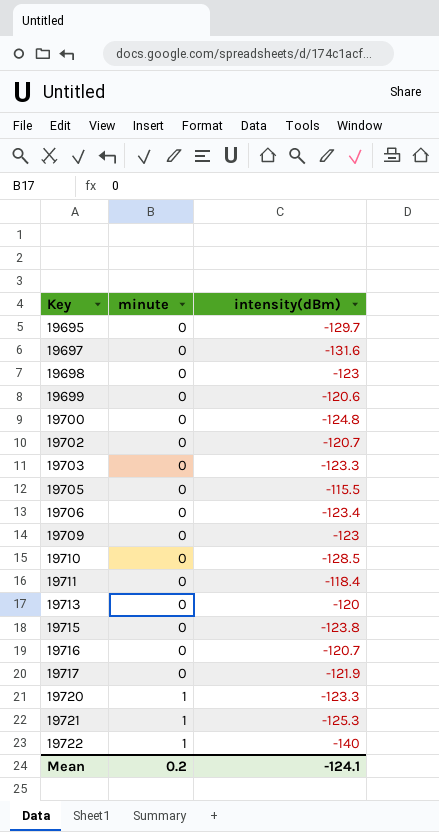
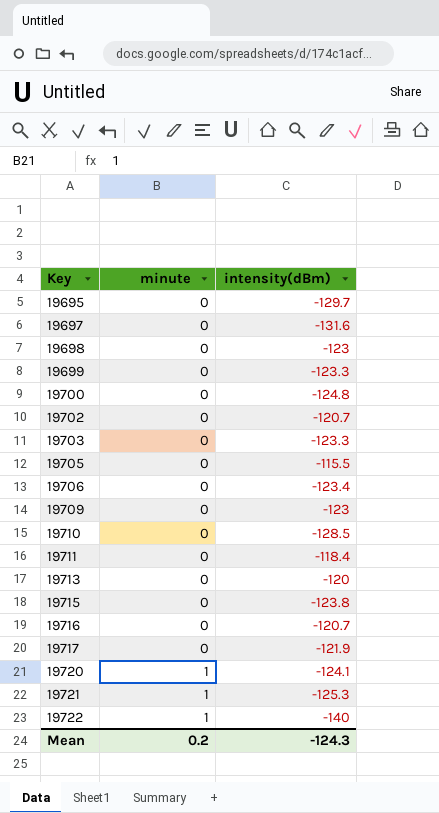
19699 | intensity(dBm): -120.6 -> -123.3
19720 | intensity(dBm): -123.3 -> -124.1
Mean | intensity(dBm): -124.1 -> -124.3

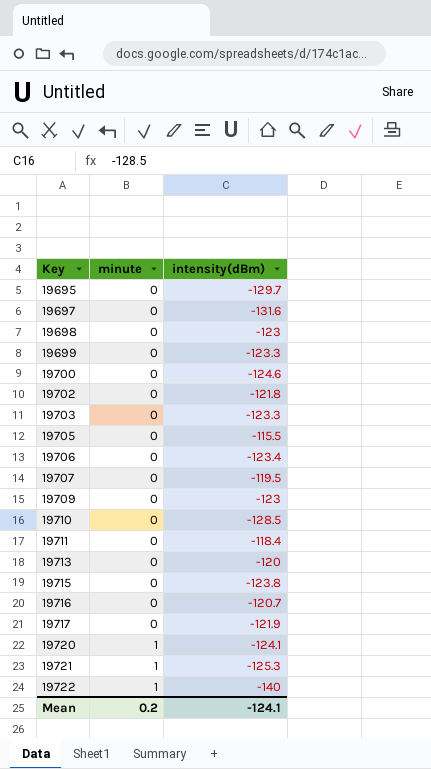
19700 | intensity(dBm): -124.8 -> -124.6
19702 | intensity(dBm): -120.7 -> -121.8
row 19707: none -> 0 | -119.5
Mean | intensity(dBm): -124.3 -> -124.1

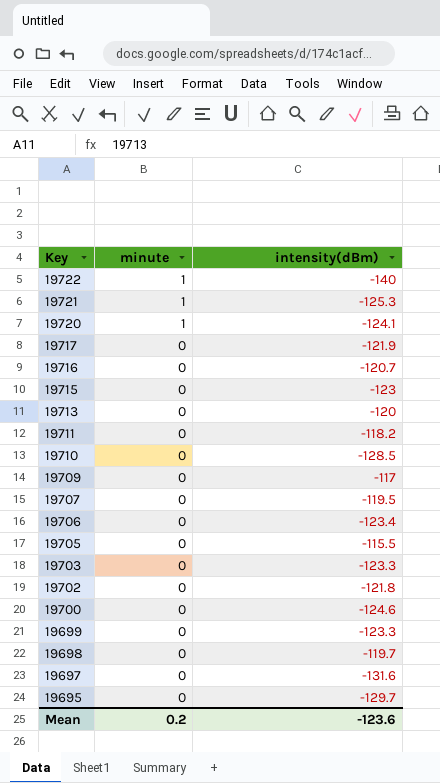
row order: Key ascending -> Key descending
19715 | intensity(dBm): -123.8 -> -123
19711 | intensity(dBm): -118.4 -> -118.2
19709 | intensity(dBm): -123 -> -117
19698 | intensity(dBm): -123 -> -119.7
Mean | intensity(dBm): -124.1 -> -123.6

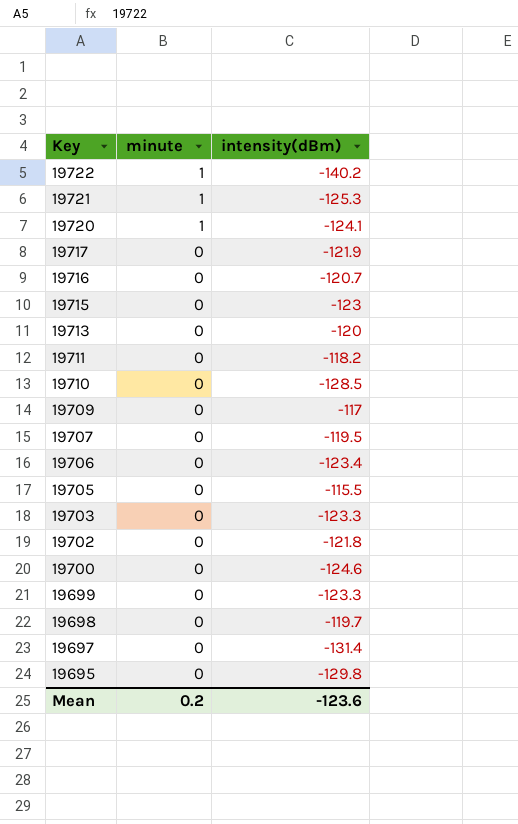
19722 | intensity(dBm): -140 -> -140.2
19697 | intensity(dBm): -131.6 -> -131.4
19695 | intensity(dBm): -129.7 -> -129.8

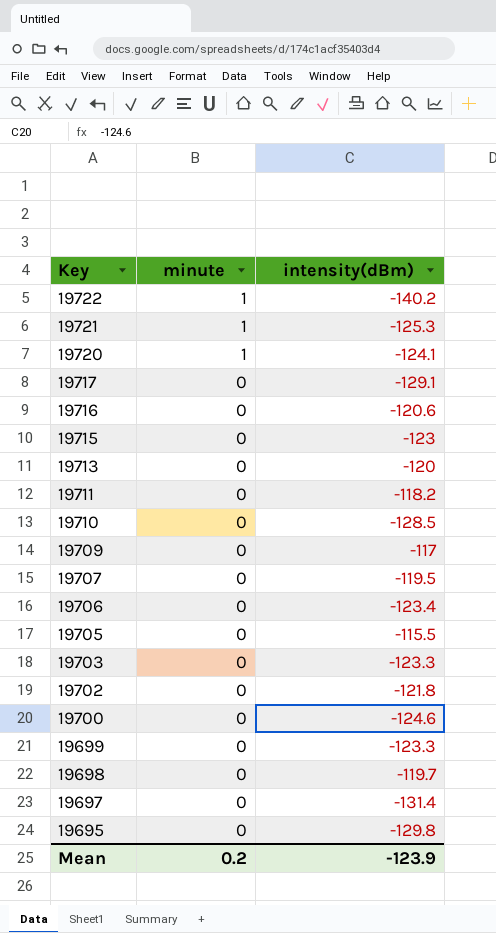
19717 | intensity(dBm): -121.9 -> -129.1
19716 | intensity(dBm): -120.7 -> -120.6
Mean | intensity(dBm): -123.6 -> -123.9

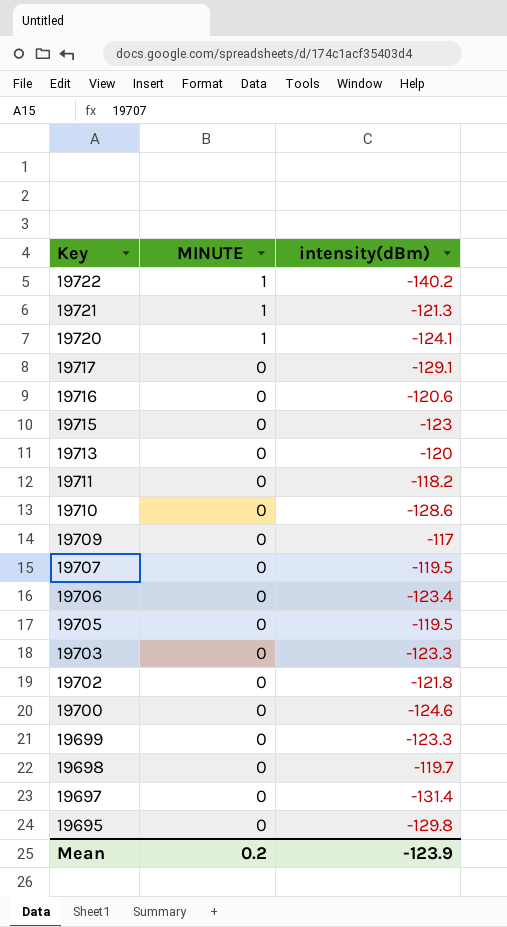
column name: minute -> MINUTE
19721 | intensity(dBm): -125.3 -> -121.3
19710 | intensity(dBm): -128.5 -> -128.6
19705 | intensity(dBm): -115.5 -> -119.5

